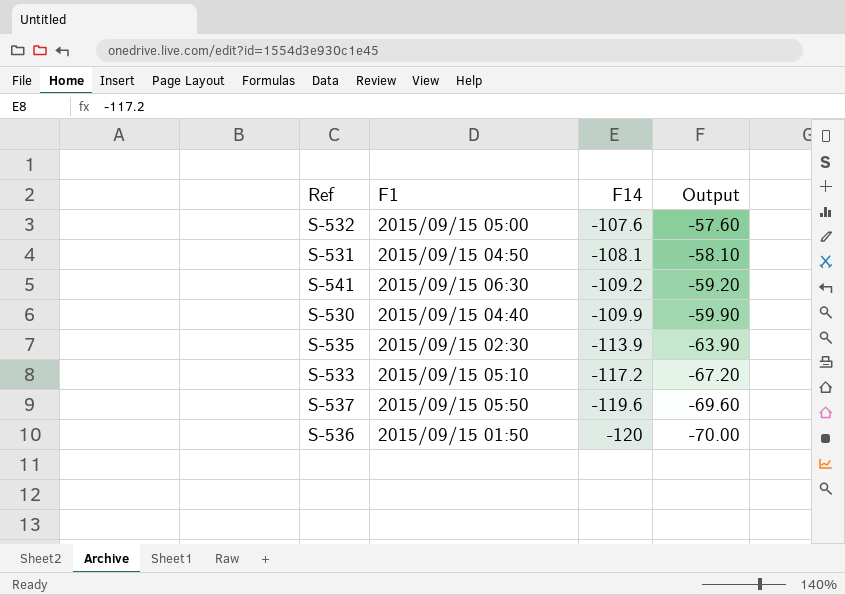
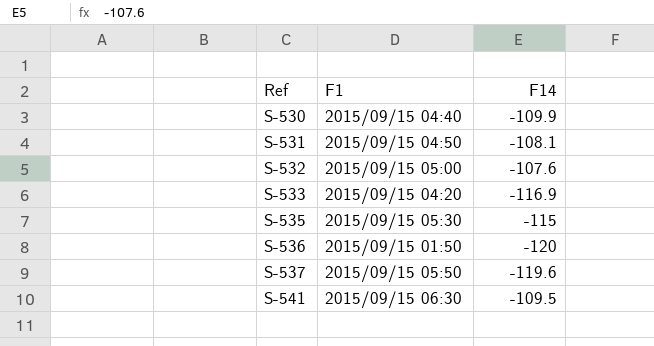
row order: F14 descending -> Ref ascending
column Output | formula: [F14] + 50 -> none
S-533 | F1: 2015/09/15 05:10 -> 2015/09/15 04:20
S-533 | F14: -117.2 -> -116.9
S-535 | F1: 2015/09/15 02:30 -> 2015/09/15 05:30
S-535 | F14: -113.9 -> -115
S-541 | F14: -109.2 -> -109.5

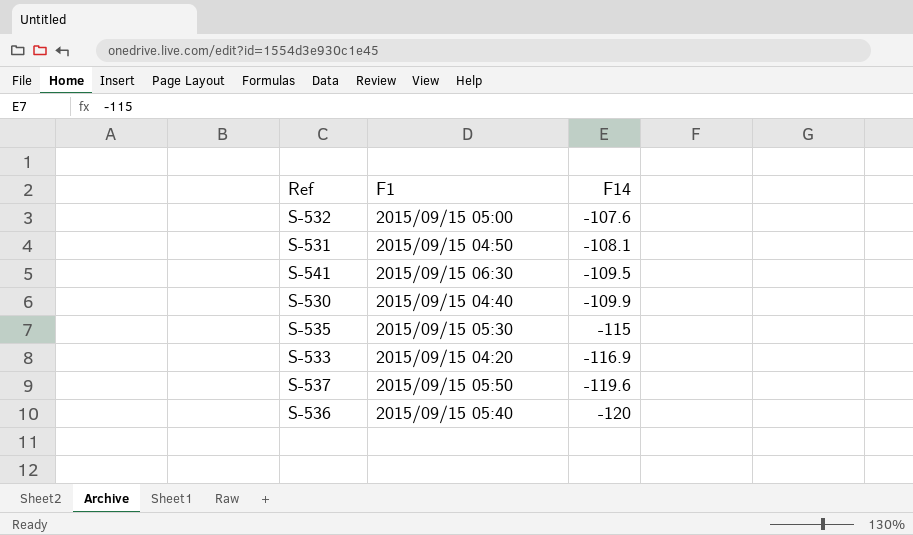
row order: Ref ascending -> F14 descending
S-536 | F1: 2015/09/15 01:50 -> 2015/09/15 05:40

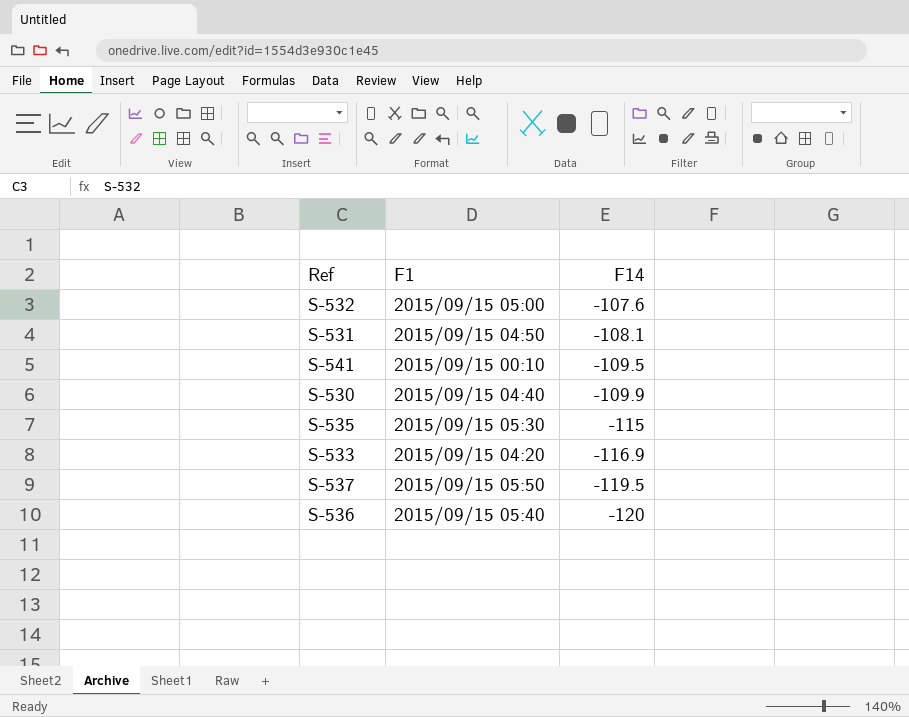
S-541 | F1: 2015/09/15 06:30 -> 2015/09/15 00:10
S-537 | F14: -119.6 -> -119.5

